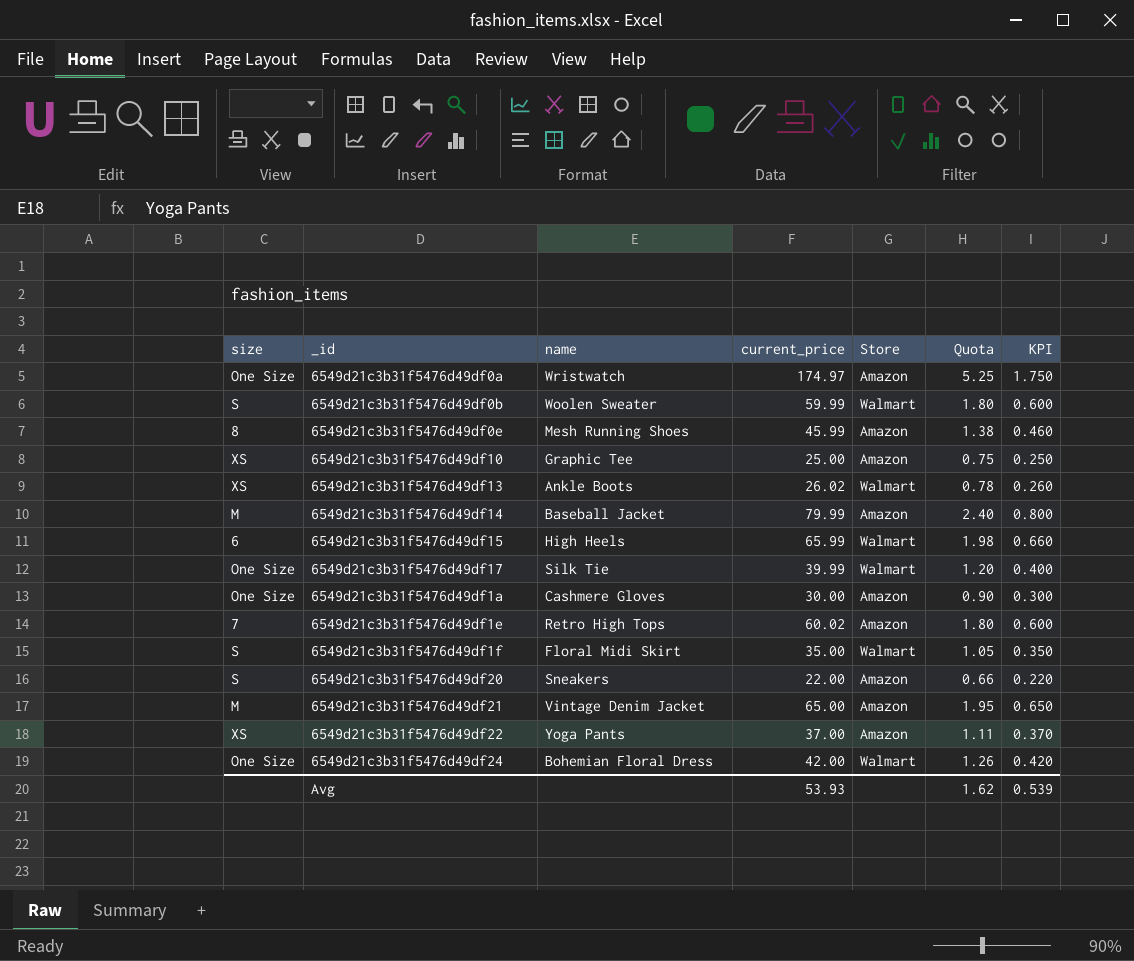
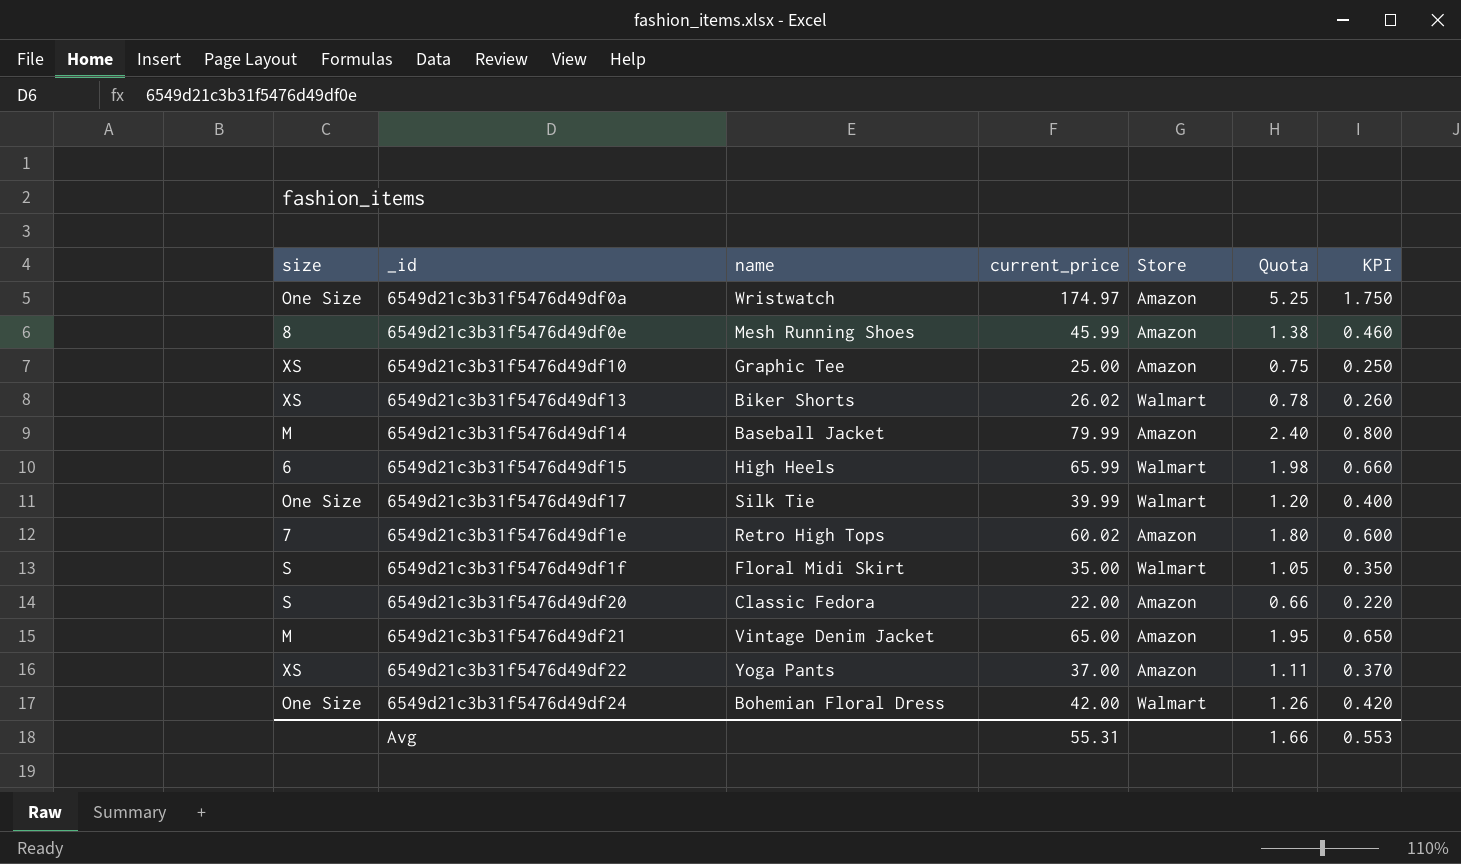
row 6549d21c3b31f5476d49df0b: S | Woolen Sweater | 59.99 | Walmart | 1.80 | 0.600 -> none
row 6549d21c3b31f5476d49df1a: One Size | Cashmere Gloves | 30.00 | Amazon | 0.90 | 0.300 -> none
6549d21c3b31f5476d49df13 | name: Ankle Boots -> Biker Shorts
6549d21c3b31f5476d49df20 | name: Sneakers -> Classic Fedora
Avg | current_price: 53.93 -> 55.31
Avg | Quota: 1.62 -> 1.66
Avg | KPI: 0.539 -> 0.553

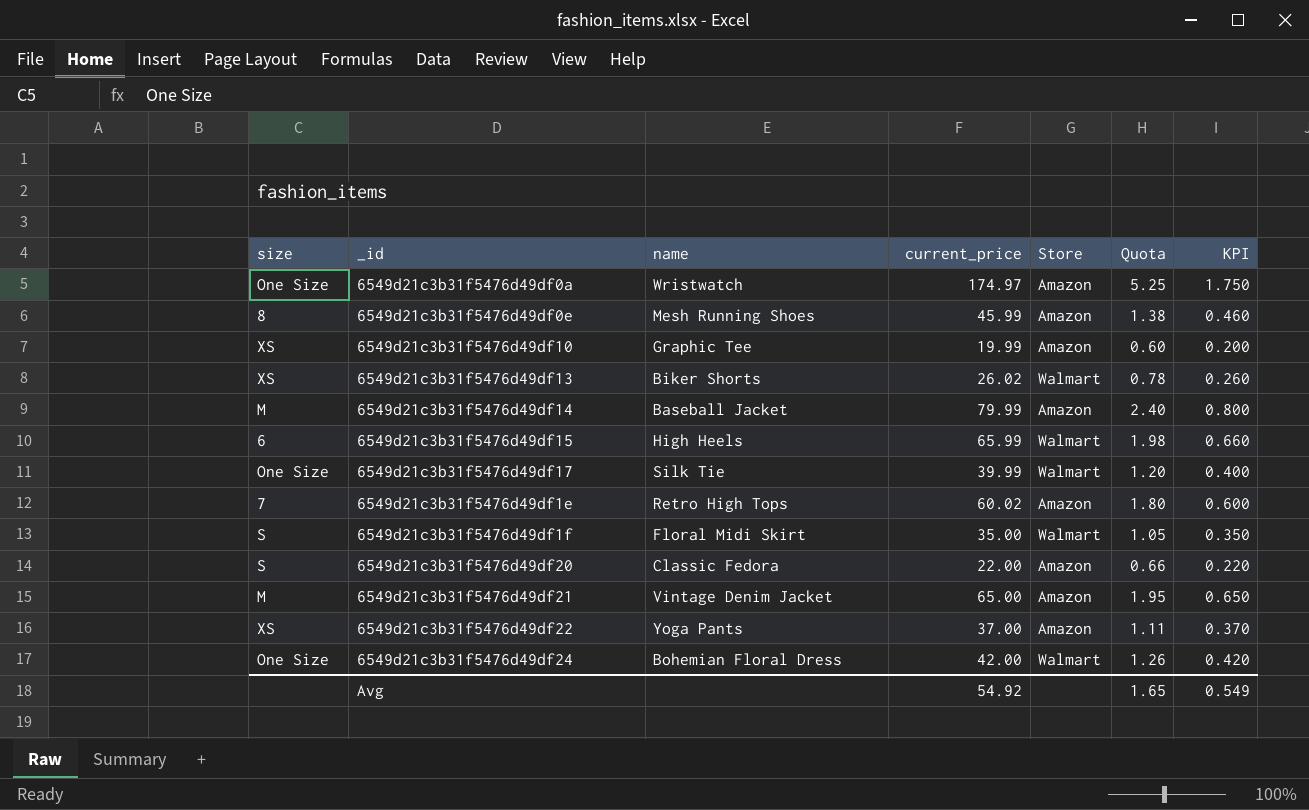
6549d21c3b31f5476d49df10 | current_price: 25.00 -> 19.99
6549d21c3b31f5476d49df10 | Quota: 0.75 -> 0.60
6549d21c3b31f5476d49df10 | KPI: 0.250 -> 0.200
Avg | current_price: 55.31 -> 54.92
Avg | Quota: 1.66 -> 1.65
Avg | KPI: 0.553 -> 0.549

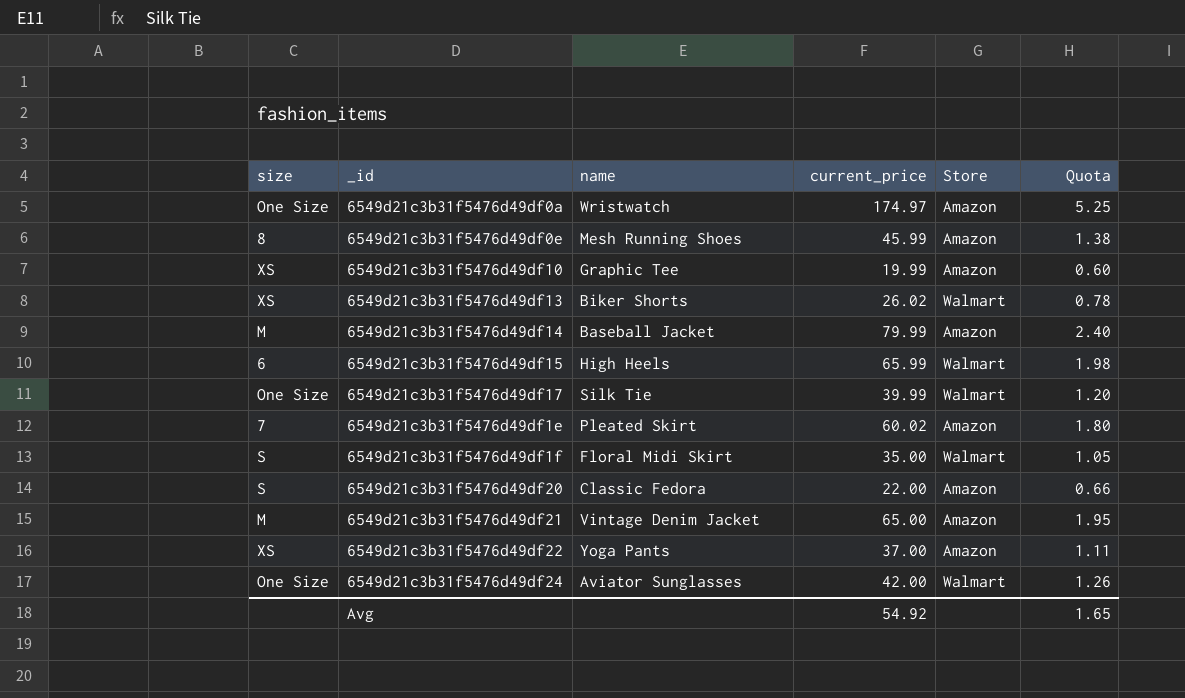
column KPI | formula: [current_price] * 0.01 -> none
6549d21c3b31f5476d49df1e | name: Retro High Tops -> Pleated Skirt
6549d21c3b31f5476d49df24 | name: Bohemian Floral Dress -> Aviator Sunglasses

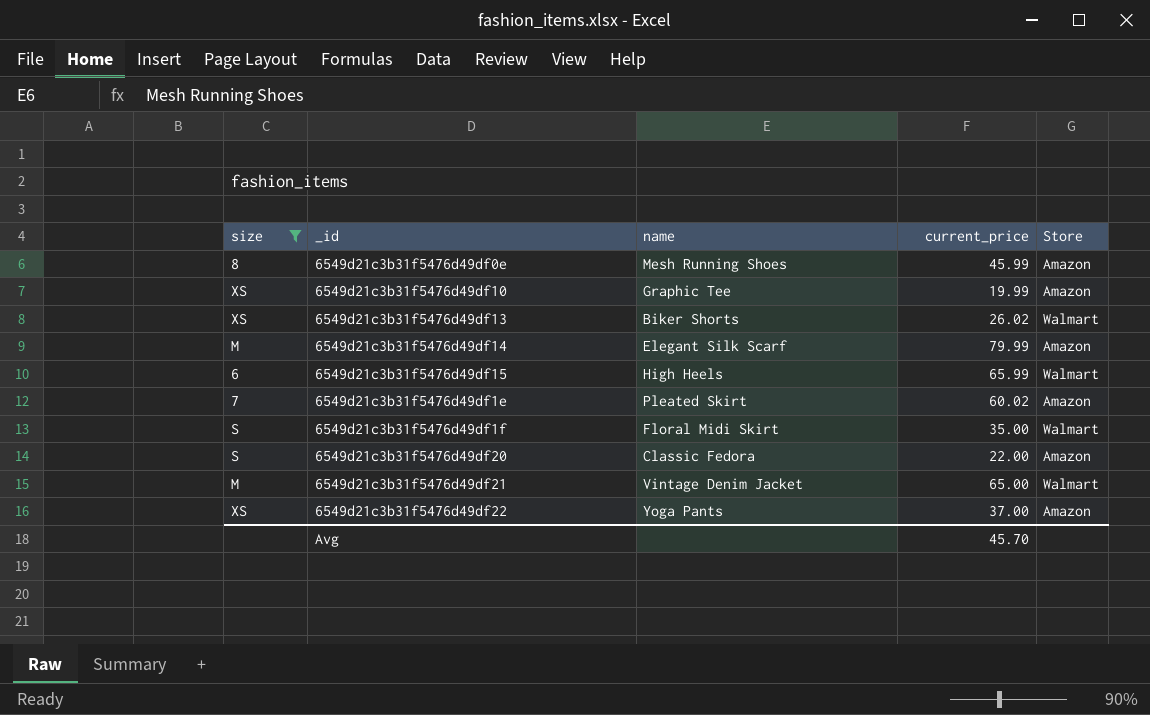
filter: none -> size != One Size
column Quota | formula: [current_price] * 0.03 -> none
6549d21c3b31f5476d49df14 | name: Baseball Jacket -> Elegant Silk Scarf
6549d21c3b31f5476d49df21 | Store: Amazon -> Walmart
Avg | current_price: 54.92 -> 45.70

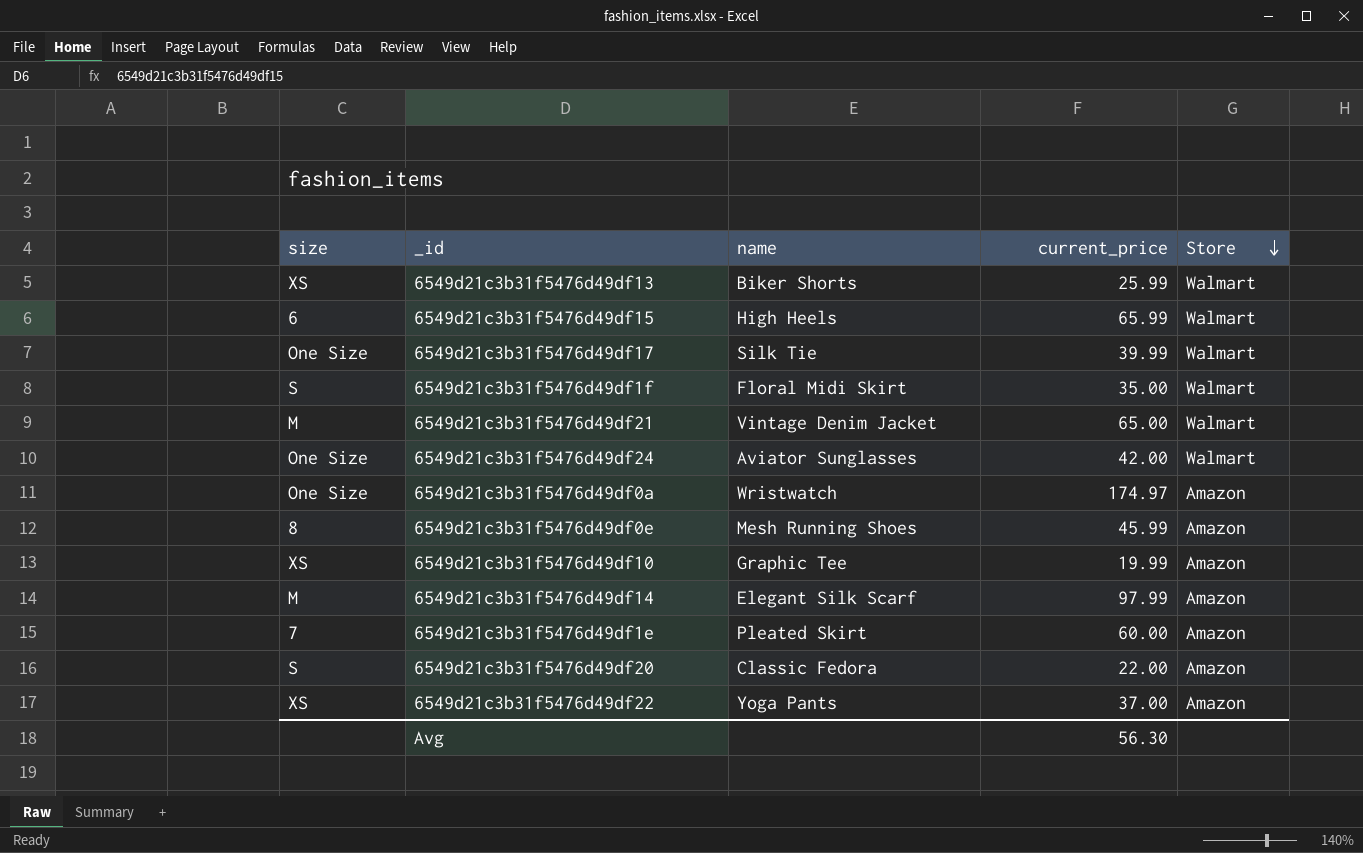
filter: size != One Size -> none
row order: none -> Store descending
6549d21c3b31f5476d49df13 | current_price: 26.02 -> 25.99
6549d21c3b31f5476d49df14 | current_price: 79.99 -> 97.99
6549d21c3b31f5476d49df1e | current_price: 60.02 -> 60.00
Avg | current_price: 45.70 -> 56.30

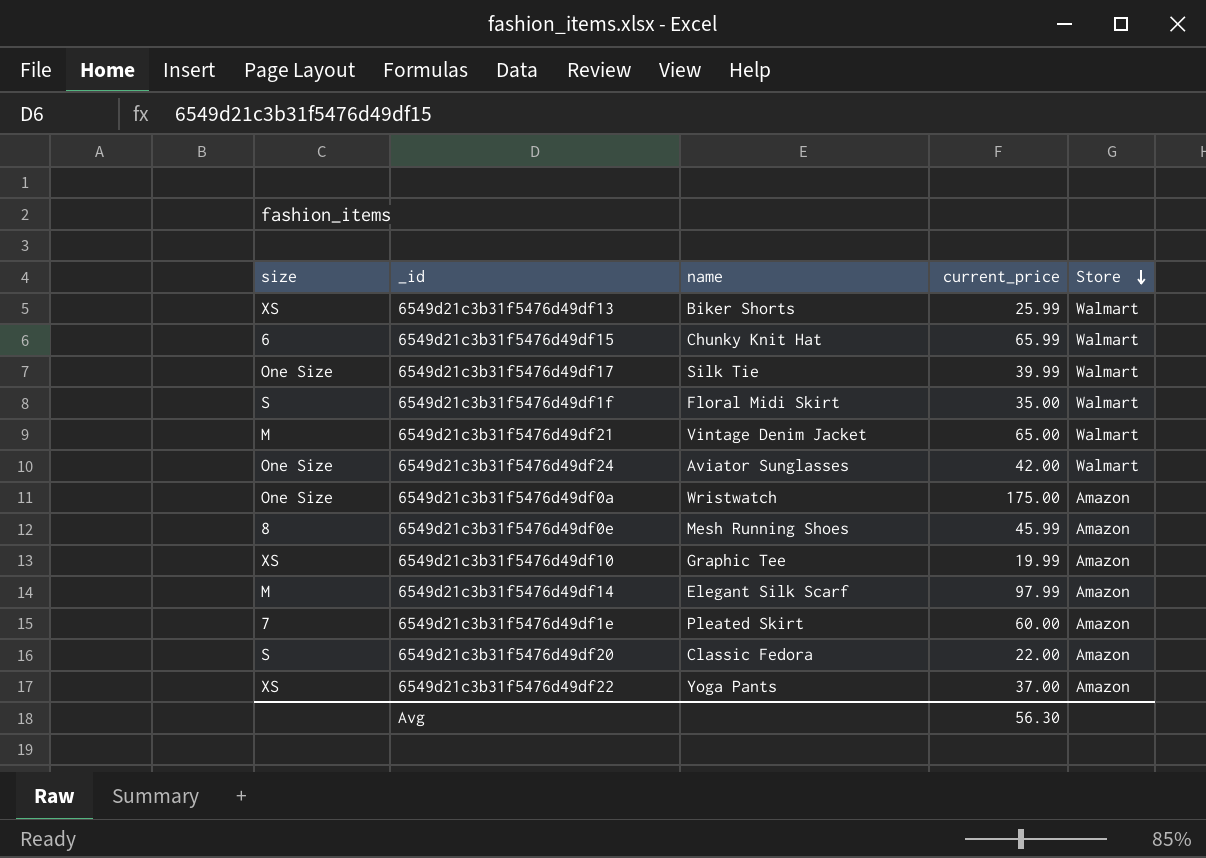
6549d21c3b31f5476d49df15 | name: High Heels -> Chunky Knit Hat
6549d21c3b31f5476d49df0a | current_price: 174.97 -> 175.00

